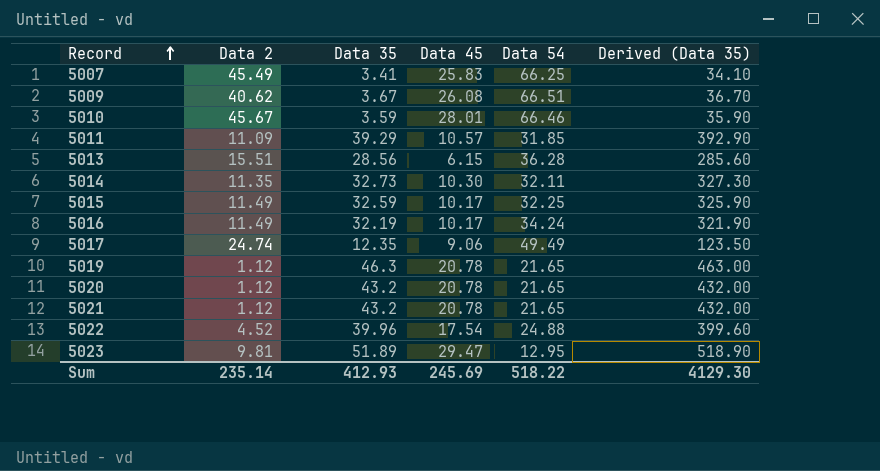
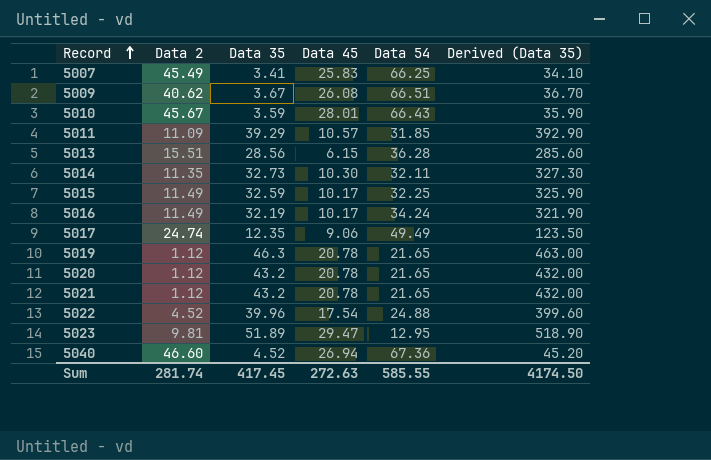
5010 | Data 54: 66.46 -> 66.43
row 5040: none -> 46.60 | 4.52 | 26.94 | 67.36 | 45.20
Sum | Data 2: 235.14 -> 281.74
Sum | Data 35: 412.93 -> 417.45
Sum | Data 45: 245.69 -> 272.63
Sum | Data 54: 518.22 -> 585.55
Sum | Derived (Data 35): 4129.30 -> 4174.50

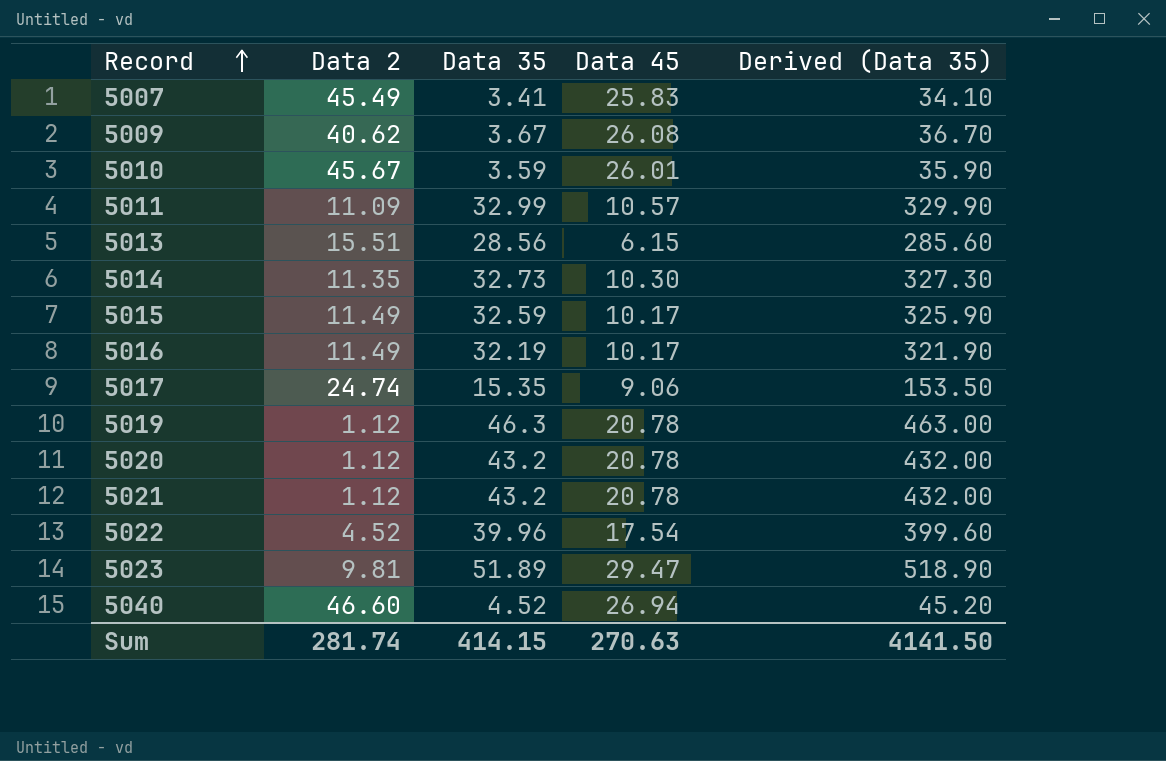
column Data 54 | position: 5 -> none
5010 | Data 45: 28.01 -> 26.01
5011 | Data 35: 39.29 -> 32.99
5011 | Derived (Data 35): 392.90 -> 329.90
5017 | Data 35: 12.35 -> 15.35
5017 | Derived (Data 35): 123.50 -> 153.50
Sum | Data 35: 417.45 -> 414.15
Sum | Data 45: 272.63 -> 270.63
Sum | Derived (Data 35): 4174.50 -> 4141.50

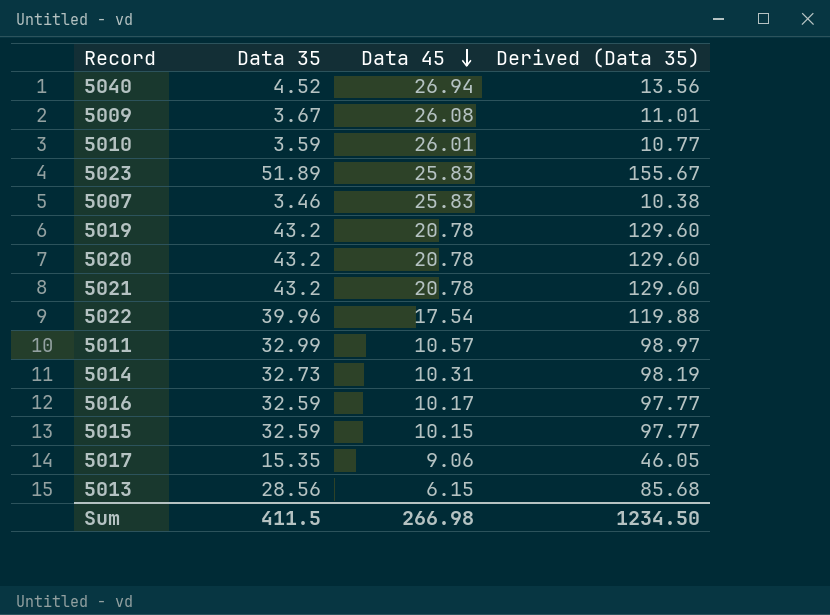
row order: Record ascending -> Data 45 descending
column Data 2 | position: 2 -> none
column Derived (Data 35) | formula: [Data 35] * 10 -> [Data 35] * 3
5023 | Data 45: 29.47 -> 25.83
5007 | Data 35: 3.41 -> 3.46
5019 | Data 35: 46.3 -> 43.2
5014 | Data 45: 10.30 -> 10.31
5016 | Data 35: 32.19 -> 32.59
5015 | Data 45: 10.17 -> 10.15
Sum | Data 35: 414.15 -> 411.5
Sum | Data 45: 270.63 -> 266.98
Sum | Derived (Data 35): 4141.50 -> 1234.50

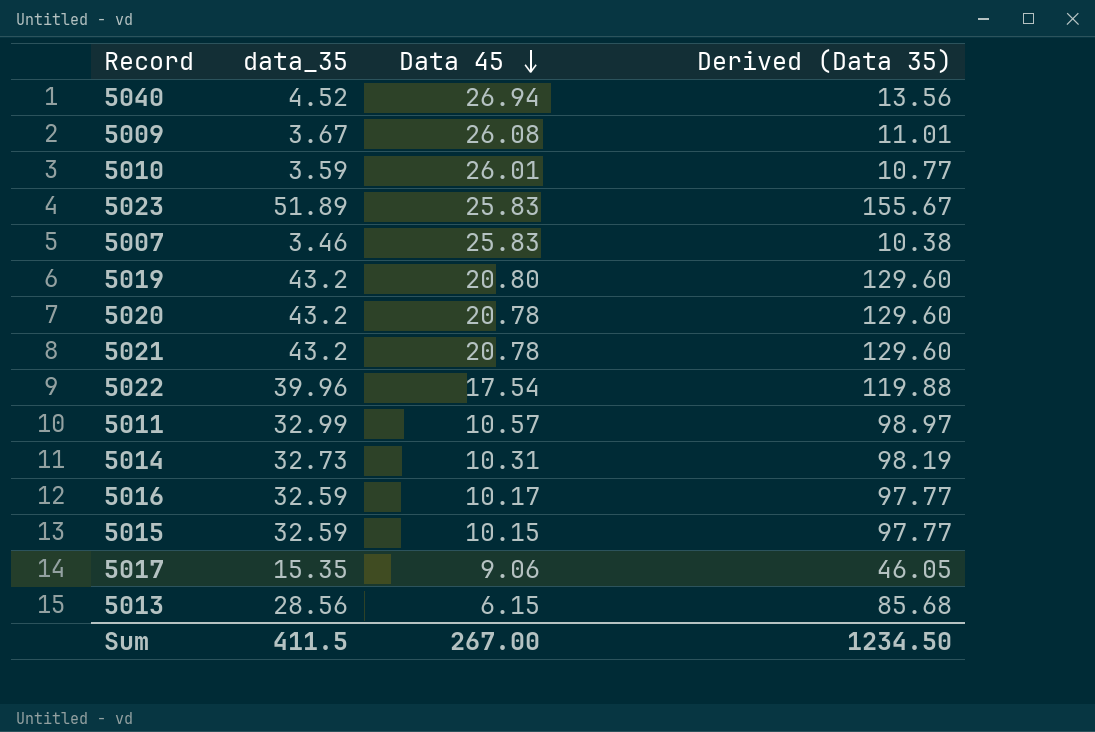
column name: Data 35 -> data_35
5019 | Data 45: 20.78 -> 20.80
Sum | Data 45: 266.98 -> 267.00

